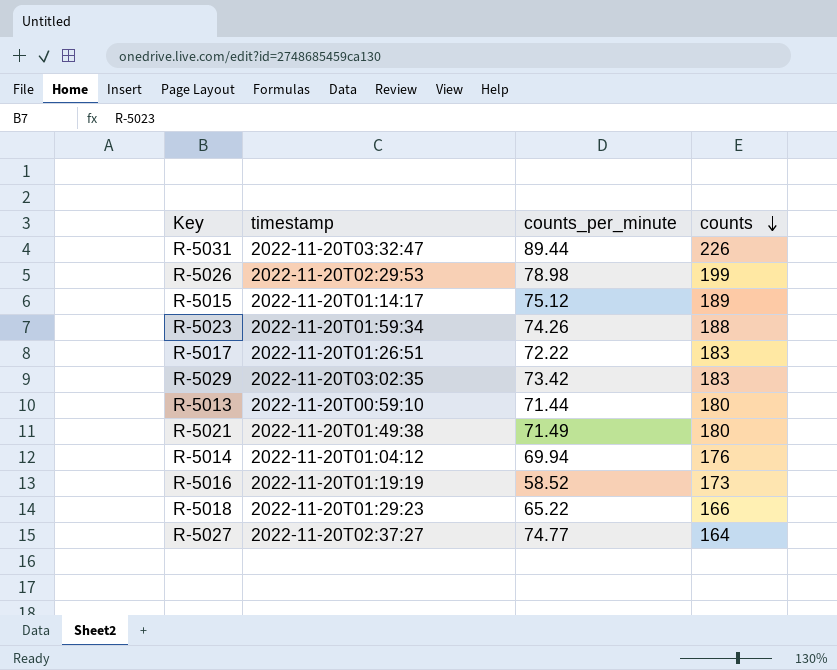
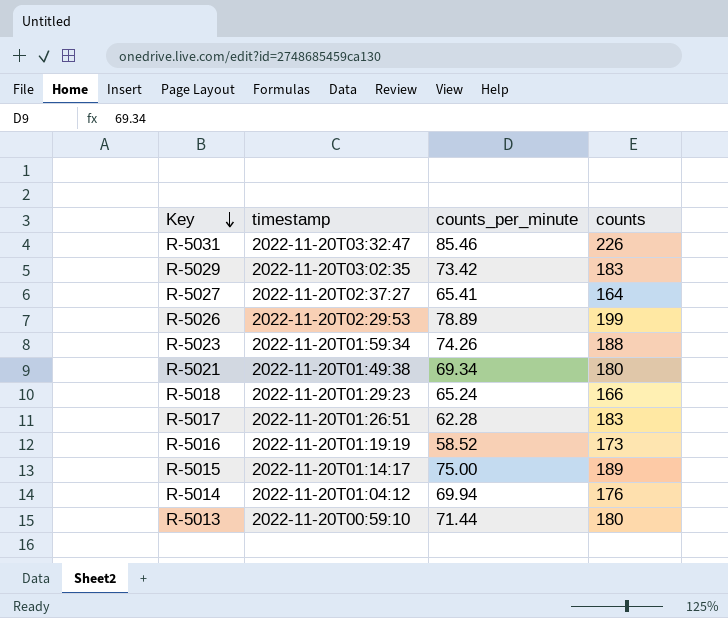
row order: counts descending -> Key descending
R-5031 | counts_per_minute: 89.44 -> 85.46
R-5027 | counts_per_minute: 74.77 -> 65.41
R-5026 | counts_per_minute: 78.98 -> 78.89
R-5021 | counts_per_minute: 71.49 -> 69.34
R-5018 | counts_per_minute: 65.22 -> 65.24
R-5017 | counts_per_minute: 72.22 -> 62.28
R-5015 | counts_per_minute: 75.12 -> 75.00

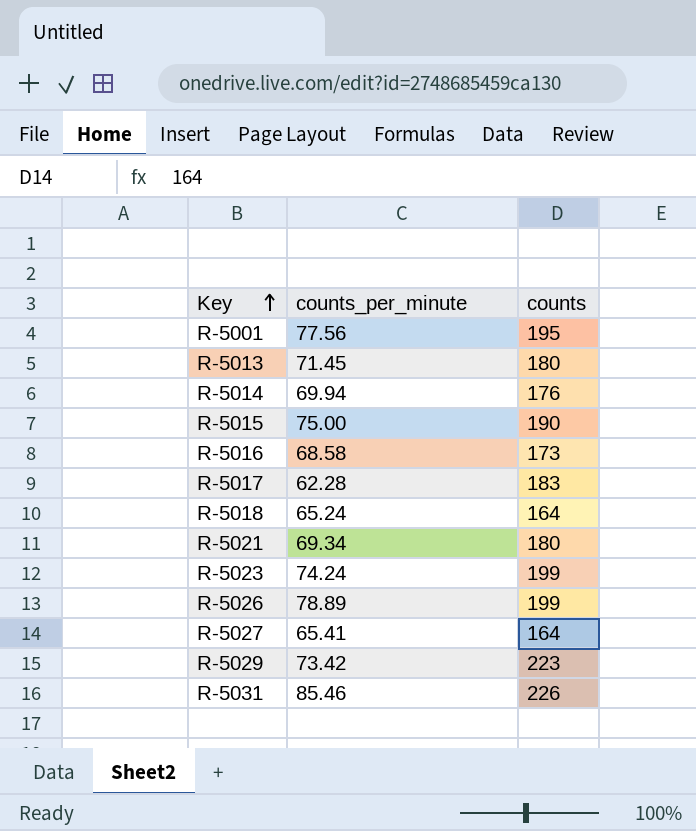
row order: Key descending -> Key ascending
column timestamp | position: 2 -> none
row R-5001: none -> 77.56 | 195
R-5013 | counts_per_minute: 71.44 -> 71.45
R-5015 | counts: 189 -> 190
R-5016 | counts_per_minute: 58.52 -> 68.58
R-5018 | counts: 166 -> 164
R-5023 | counts_per_minute: 74.26 -> 74.24
R-5023 | counts: 188 -> 199
R-5029 | counts: 183 -> 223

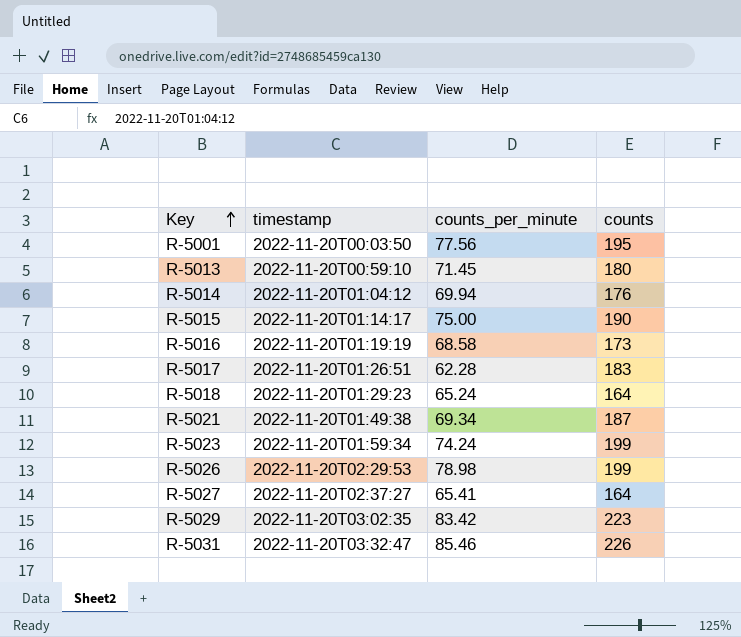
column timestamp | position: none -> 2
R-5021 | counts: 180 -> 187
R-5026 | counts_per_minute: 78.89 -> 78.98
R-5029 | counts_per_minute: 73.42 -> 83.42

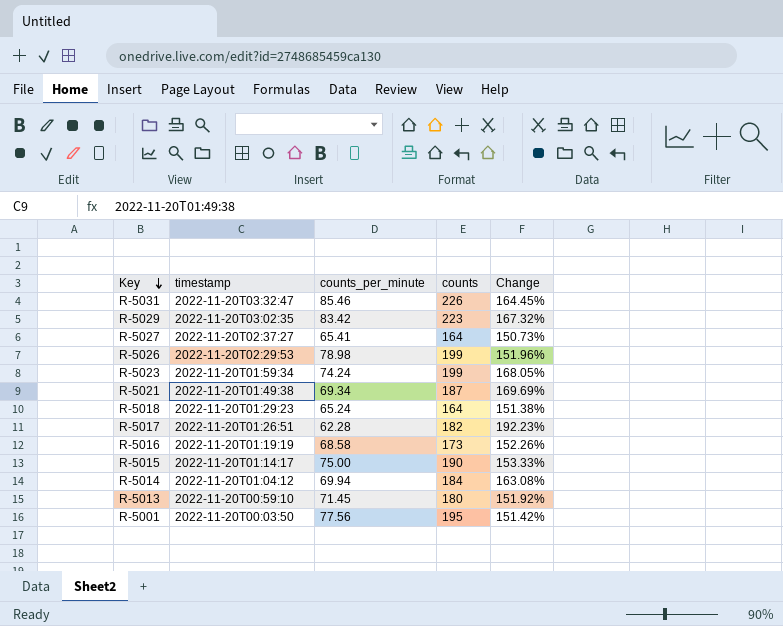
row order: Key ascending -> Key descending
column Change | formula: none -> ([counts] - [counts_per_minute]) / [counts_per_minute]
R-5017 | counts: 183 -> 182
R-5014 | counts: 176 -> 184

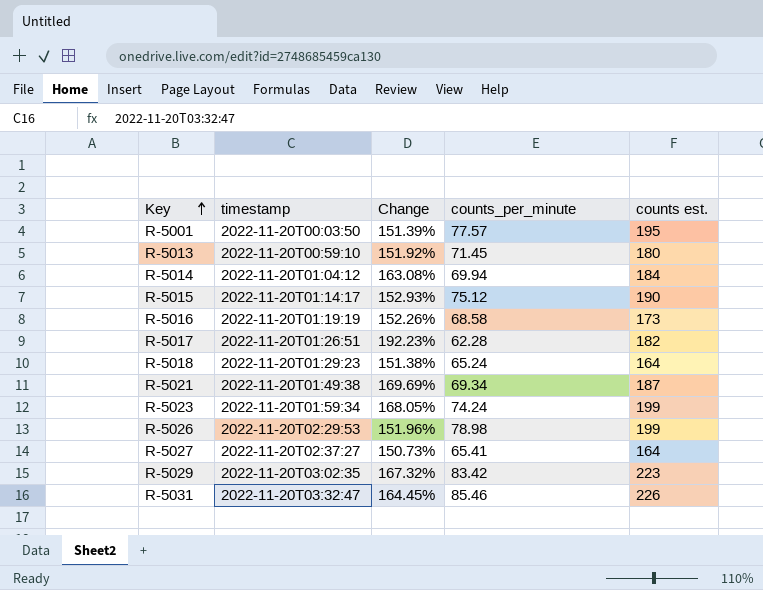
row order: Key descending -> Key ascending
column Change | position: 5 -> 3
column name: counts -> counts est.
R-5001 | Change: 151.42% -> 151.39%
R-5001 | counts_per_minute: 77.56 -> 77.57
R-5015 | Change: 153.33% -> 152.93%
R-5015 | counts_per_minute: 75.00 -> 75.12

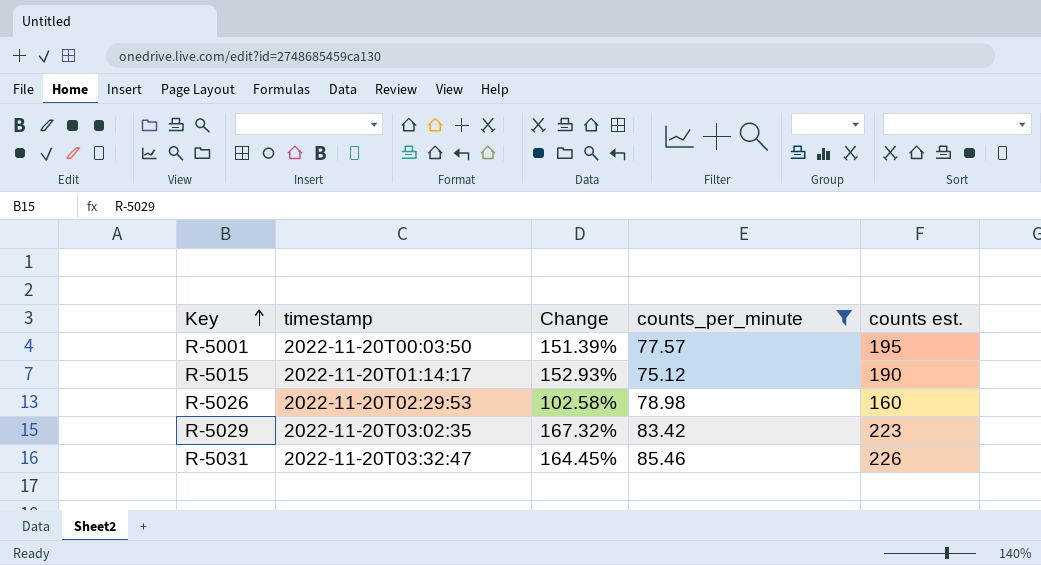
filter: none -> counts_per_minute >= 75.12
R-5026 | Change: 151.96% -> 102.58%
R-5026 | counts est.: 199 -> 160

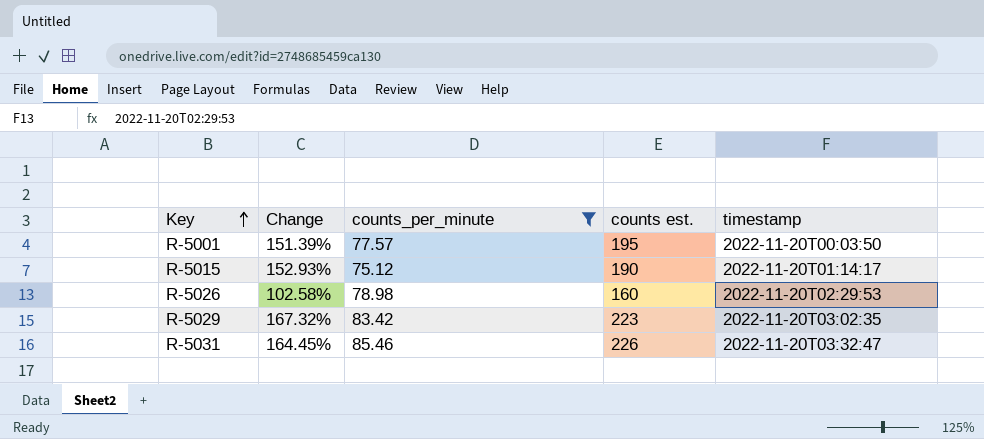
column timestamp | position: 2 -> 5

